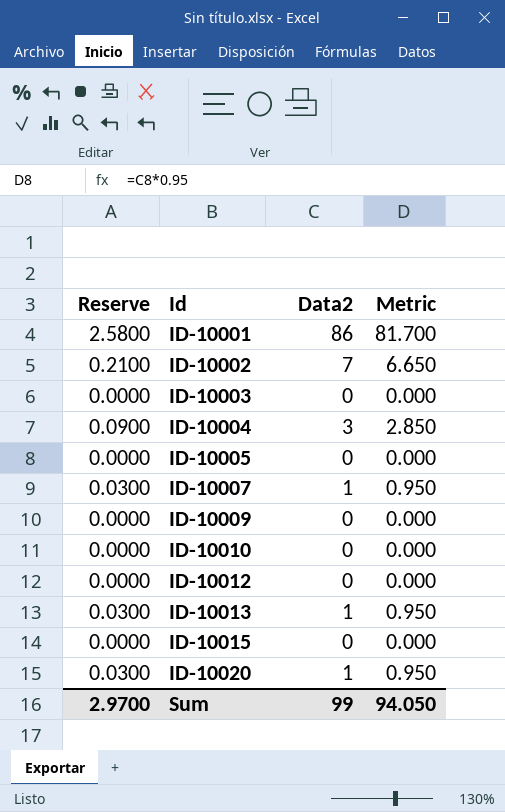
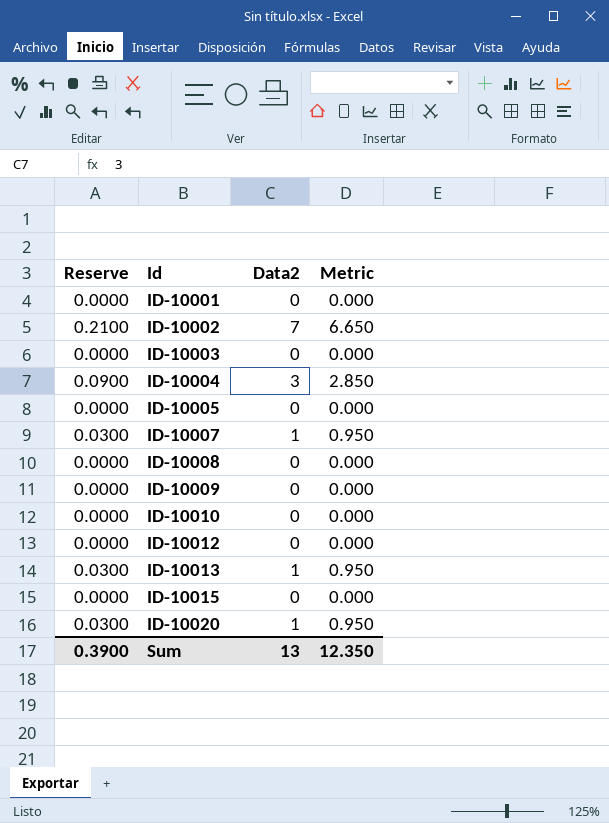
ID-10001 | Reserve: 2.5800 -> 0.0000
ID-10001 | Data2: 86 -> 0
ID-10001 | Metric: 81.700 -> 0.000
row ID-10008: none -> 0.0000 | 0 | 0.000
Sum | Reserve: 2.9700 -> 0.3900
Sum | Data2: 99 -> 13
Sum | Metric: 94.050 -> 12.350

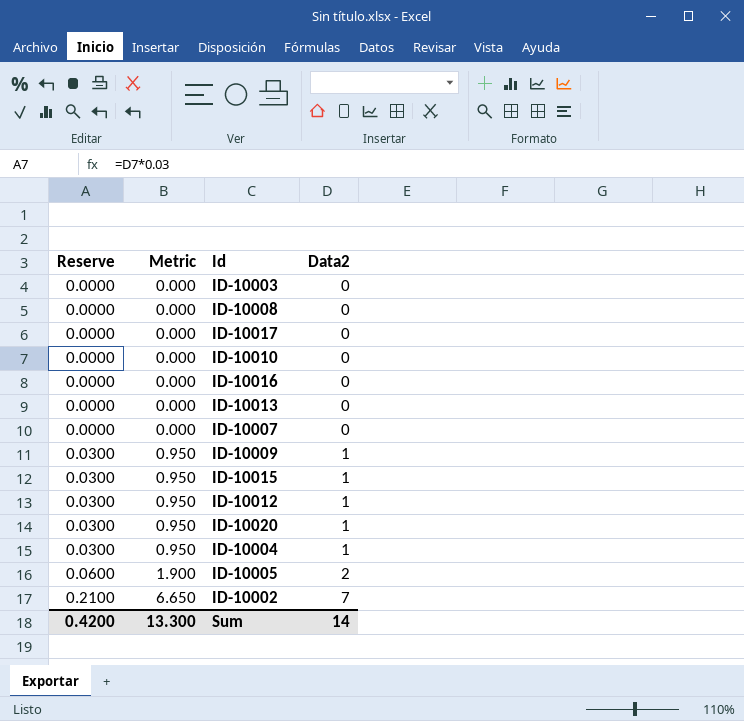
row order: Id ascending -> Reserve ascending
column Metric | position: 4 -> 2
row ID-10001: 0.0000 | 0 | 0.000 -> none
row ID-10017: none -> 0.0000 | 0.000 | 0
row ID-10016: none -> 0.0000 | 0.000 | 0
ID-10013 | Reserve: 0.0300 -> 0.0000
ID-10013 | Metric: 0.950 -> 0.000
ID-10013 | Data2: 1 -> 0
ID-10007 | Reserve: 0.0300 -> 0.0000
ID-10007 | Metric: 0.950 -> 0.000
ID-10007 | Data2: 1 -> 0
ID-10009 | Reserve: 0.0000 -> 0.0300
ID-10009 | Metric: 0.000 -> 0.950
ID-10009 | Data2: 0 -> 1
ID-10015 | Reserve: 0.0000 -> 0.0300
ID-10015 | Metric: 0.000 -> 0.950
ID-10015 | Data2: 0 -> 1
ID-10012 | Reserve: 0.0000 -> 0.0300
ID-10012 | Metric: 0.000 -> 0.950
ID-10012 | Data2: 0 -> 1
ID-10004 | Reserve: 0.0900 -> 0.0300
ID-10004 | Metric: 2.850 -> 0.950
ID-10004 | Data2: 3 -> 1
ID-10005 | Reserve: 0.0000 -> 0.0600
ID-10005 | Metric: 0.000 -> 1.900
ID-10005 | Data2: 0 -> 2
Sum | Reserve: 0.3900 -> 0.4200
Sum | Metric: 12.350 -> 13.300
Sum | Data2: 13 -> 14

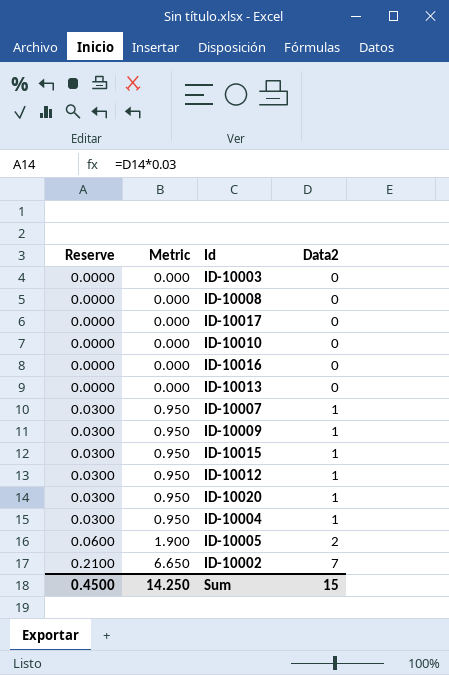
ID-10007 | Reserve: 0.0000 -> 0.0300
ID-10007 | Metric: 0.000 -> 0.950
ID-10007 | Data2: 0 -> 1
Sum | Reserve: 0.4200 -> 0.4500
Sum | Metric: 13.300 -> 14.250
Sum | Data2: 14 -> 15

